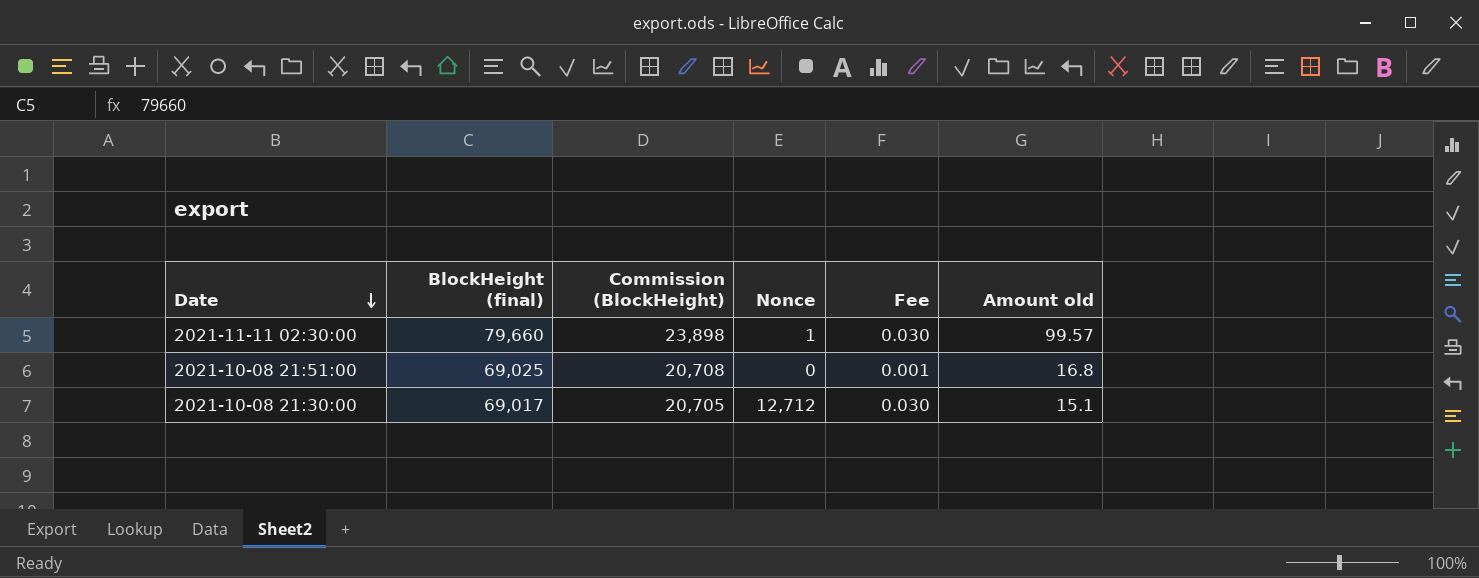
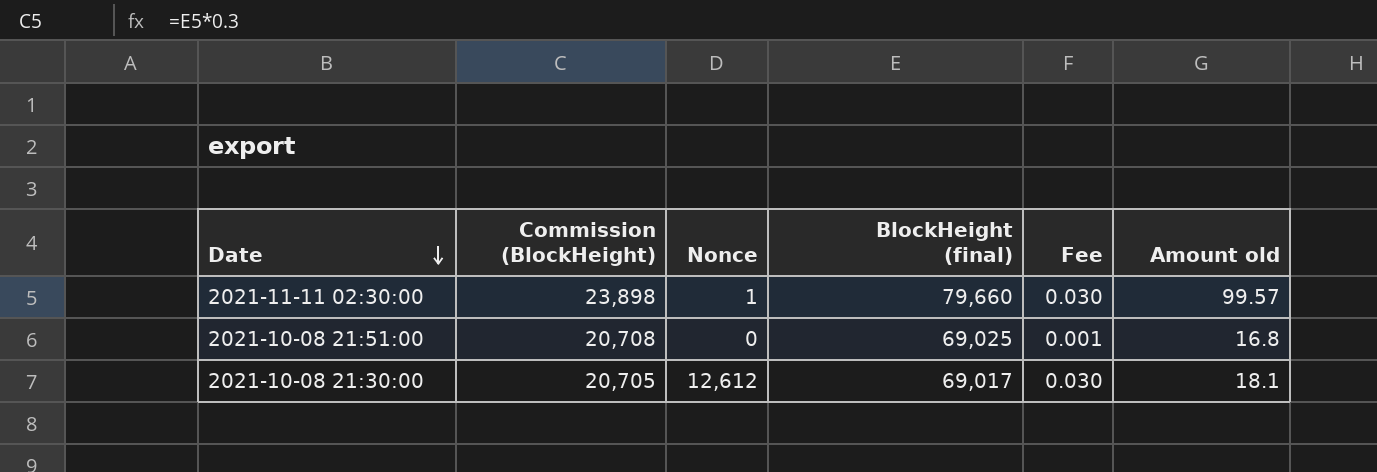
column BlockHeight (final) | position: 2 -> 4
2021-10-08 21:30:00 | Nonce: 12,712 -> 12,612
2021-10-08 21:30:00 | Amount old: 15.1 -> 18.1

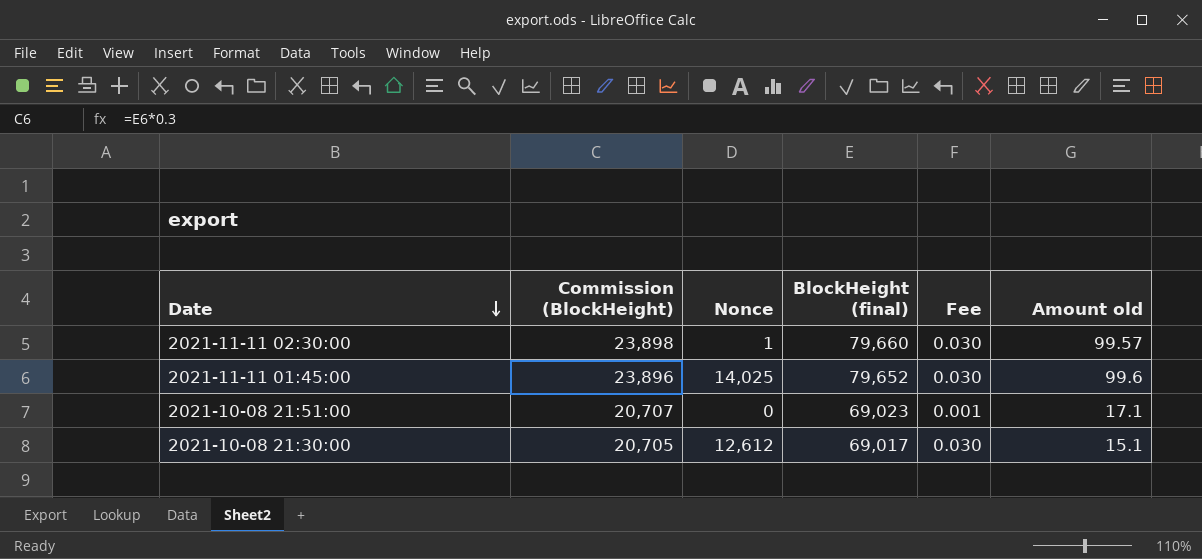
row 2021-11-11 01:45:00: none -> 23,896 | 14,025 | 79,652 | 0.030 | 99.6
2021-10-08 21:51:00 | Commission (BlockHeight): 20,708 -> 20,707
2021-10-08 21:51:00 | BlockHeight (final): 69,025 -> 69,023
2021-10-08 21:51:00 | Amount old: 16.8 -> 17.1
2021-10-08 21:30:00 | Amount old: 18.1 -> 15.1

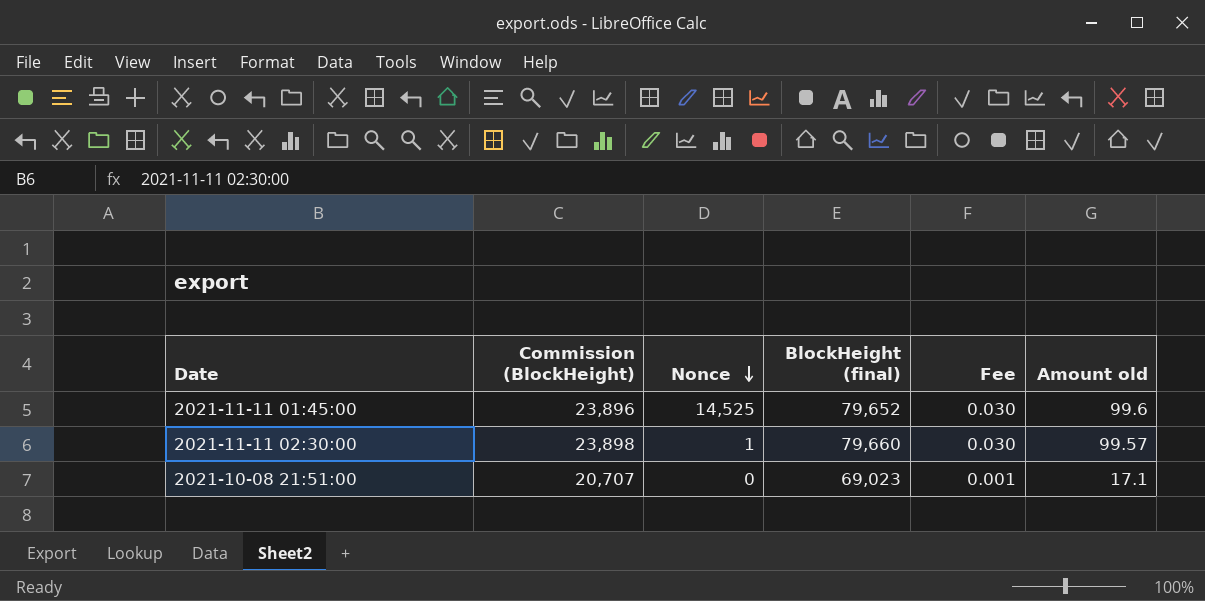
row order: Date descending -> Nonce descending
row 2021-10-08 21:30:00: 20,705 | 12,612 | 69,017 | 0.030 | 15.1 -> none
2021-11-11 01:45:00 | Nonce: 14,025 -> 14,525

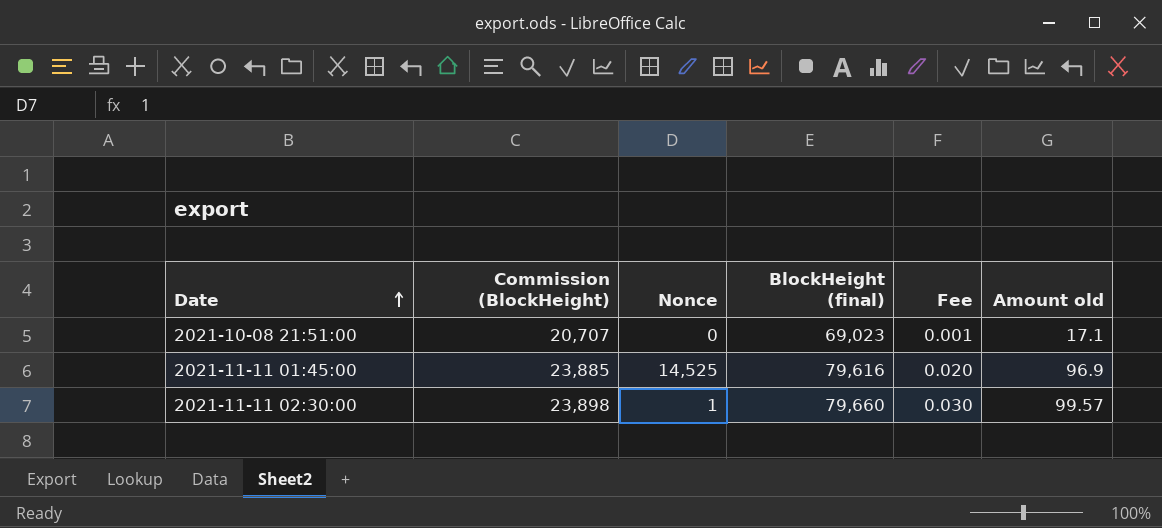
row order: Nonce descending -> Date ascending
2021-11-11 01:45:00 | Commission (BlockHeight): 23,896 -> 23,885
2021-11-11 01:45:00 | BlockHeight (final): 79,652 -> 79,616
2021-11-11 01:45:00 | Fee: 0.030 -> 0.020
2021-11-11 01:45:00 | Amount old: 99.6 -> 96.9

